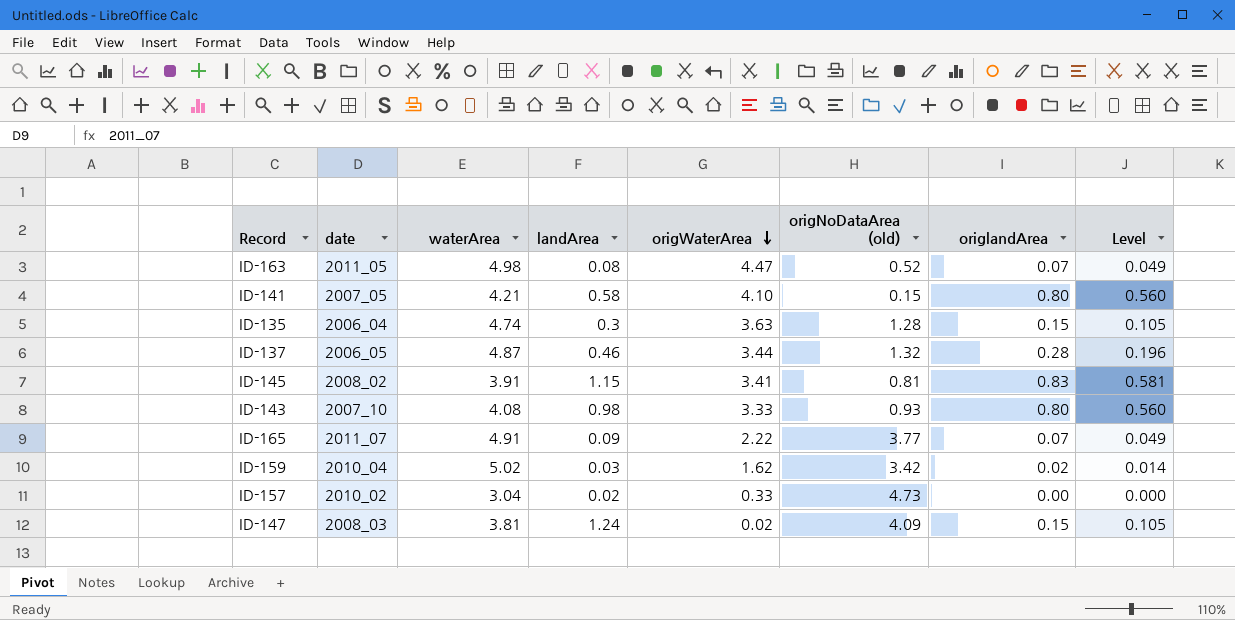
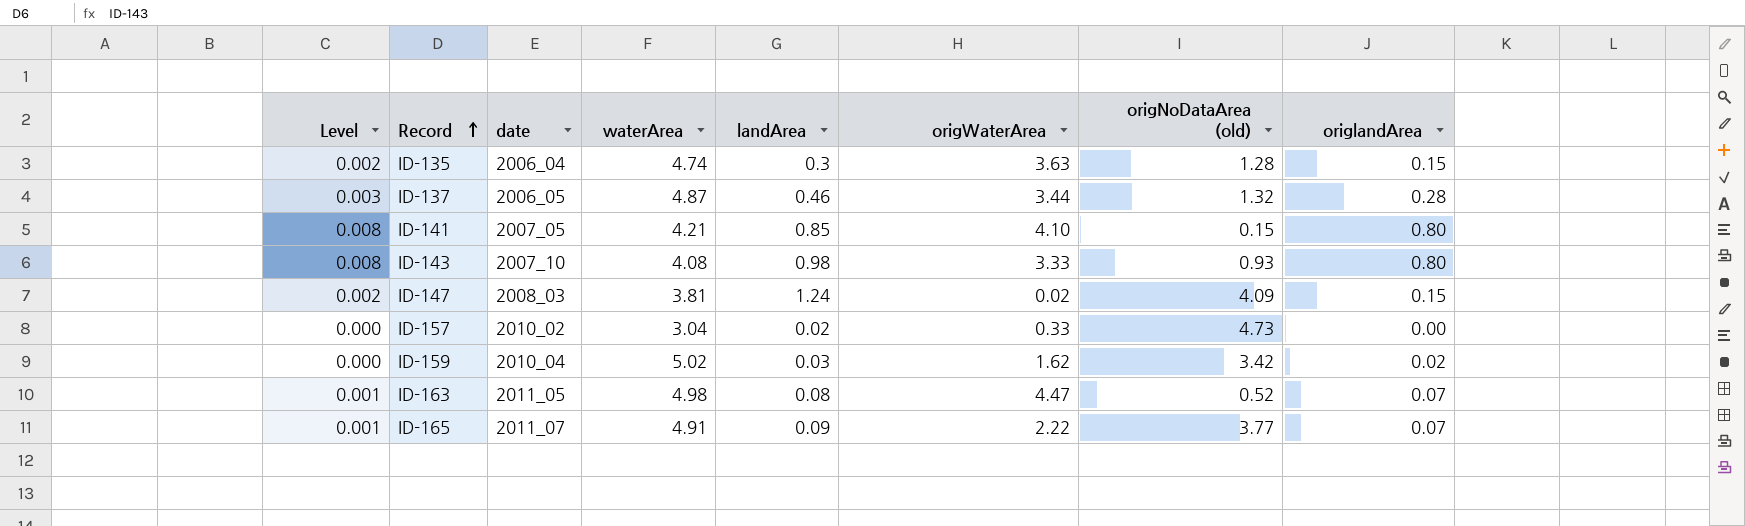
row order: origWaterArea descending -> Record ascending
column Level | formula: [origlandArea] * 0.7 -> [origlandArea] * 0.01
column Level | position: 8 -> 1
row ID-145: 2008_02 | 3.91 | 1.15 | 3.41 | 0.81 | 0.83 | 0.581 -> none
ID-141 | landArea: 0.58 -> 0.85

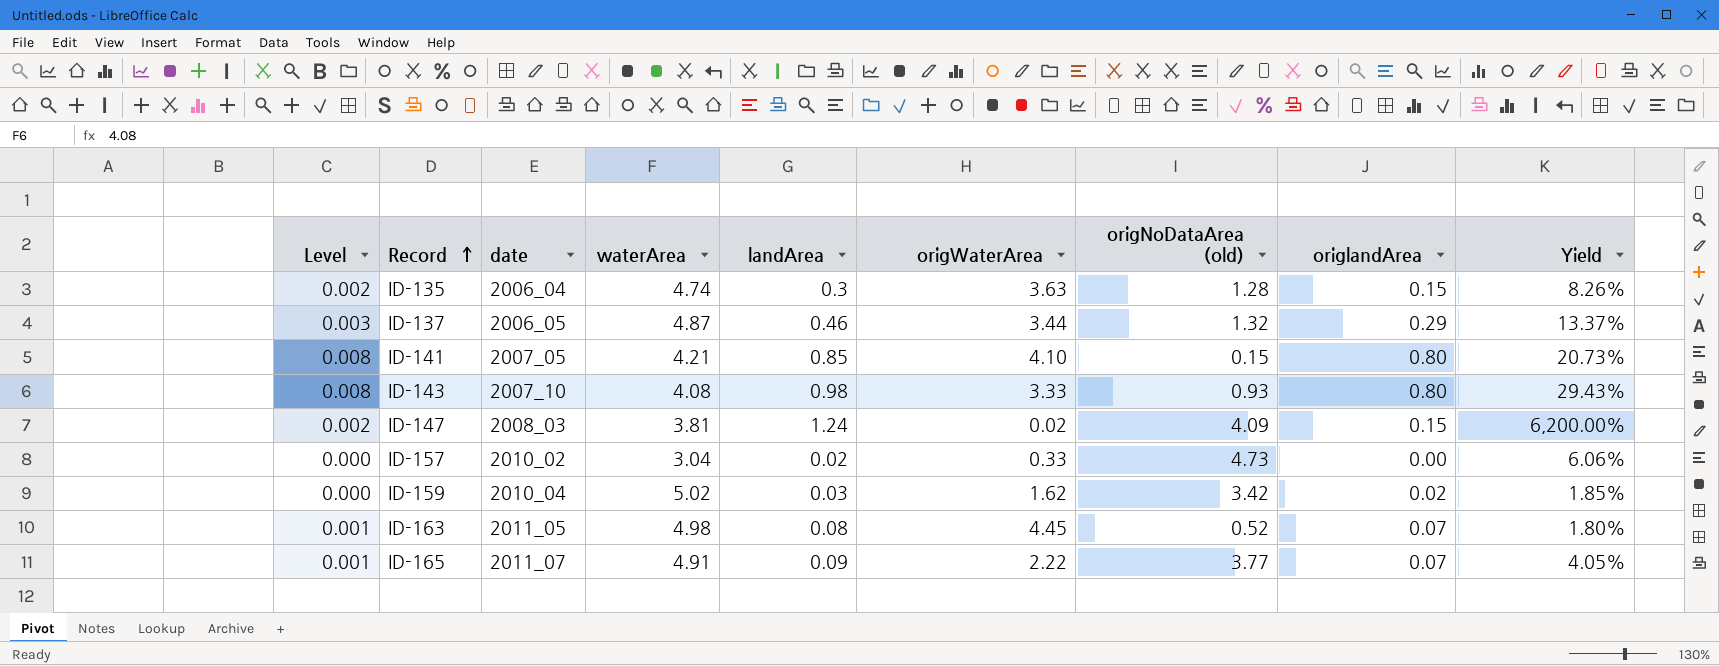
column Yield | formula: none -> [landArea] / [origWaterArea]
ID-137 | origlandArea: 0.28 -> 0.29
ID-163 | origWaterArea: 4.47 -> 4.45

